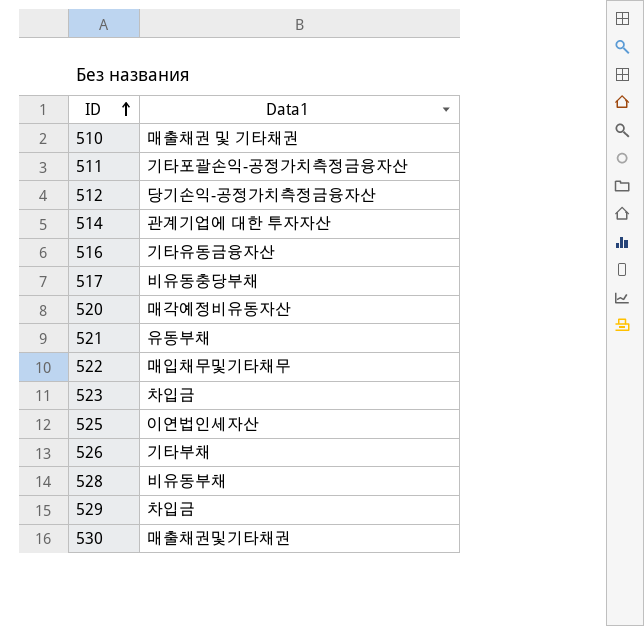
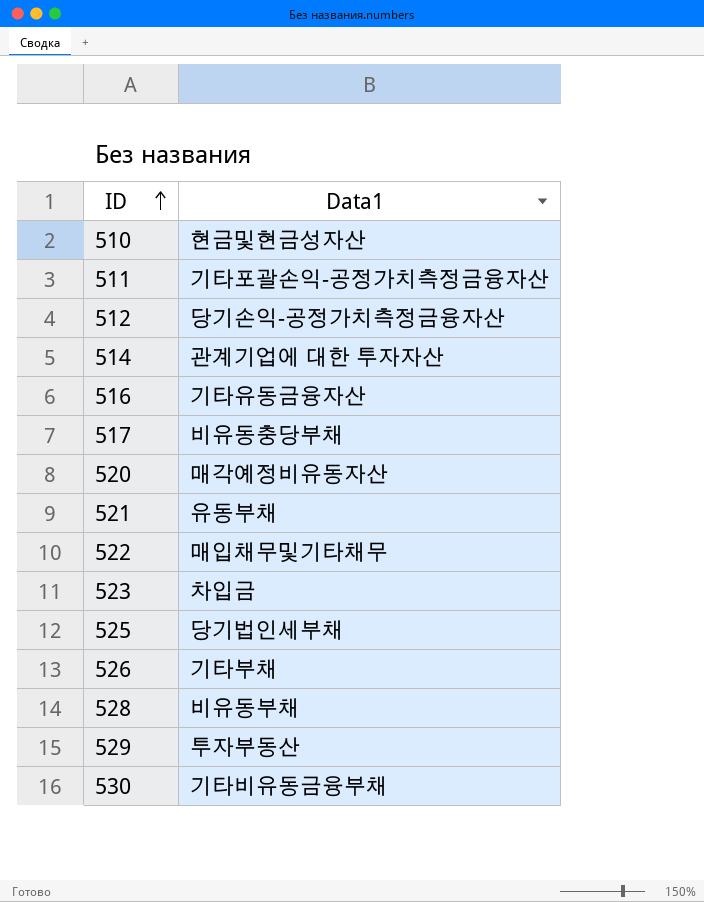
510 | Data1: 매출채권 및 기타채권 -> 현금및현금성자산
525 | Data1: 이연법인세자산 -> 당기법인세부채
529 | Data1: 차입금 -> 투자부동산
530 | Data1: 매출채권및기타채권 -> 기타비유동금융부채

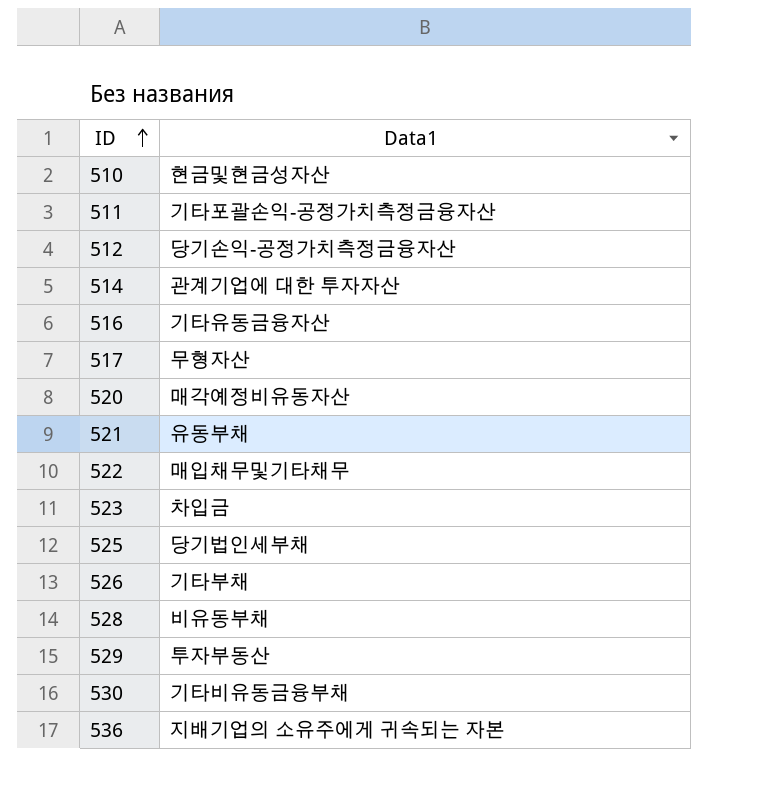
517 | Data1: 비유동충당부채 -> 무형자산
row 536: none -> 지배기업의 소유주에게 귀속되는 자본

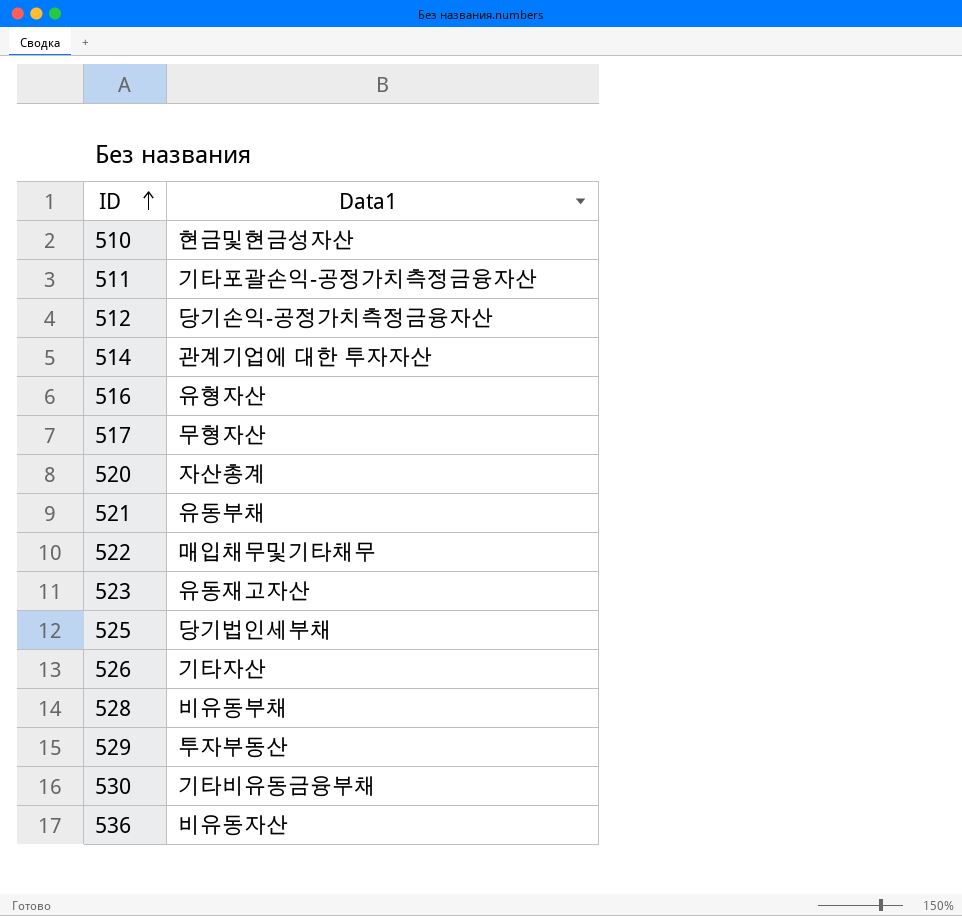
516 | Data1: 기타유동금융자산 -> 유형자산
520 | Data1: 매각예정비유동자산 -> 자산총계
523 | Data1: 차입금 -> 유동재고자산
526 | Data1: 기타부채 -> 기타자산
536 | Data1: 지배기업의 소유주에게 귀속되는 자본 -> 비유동자산

